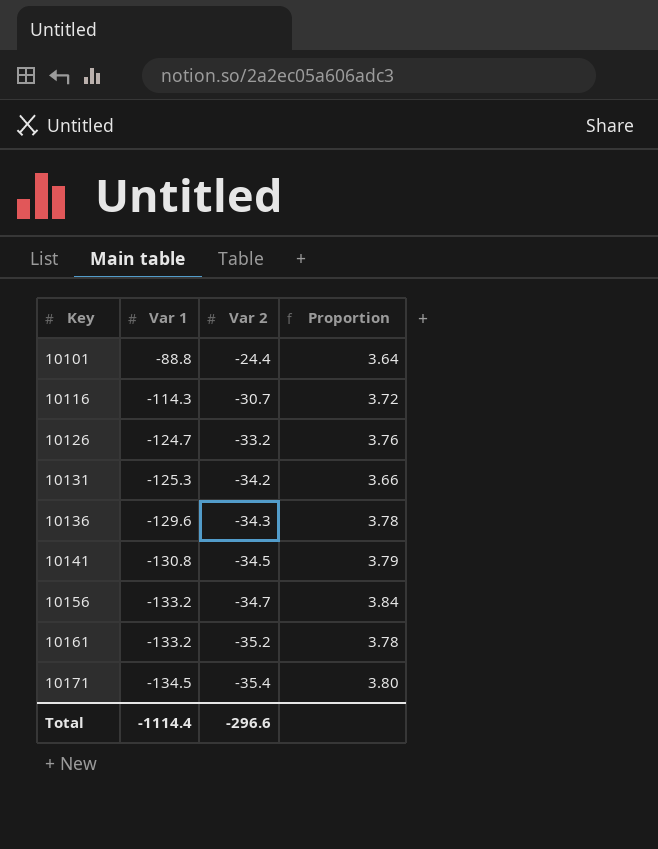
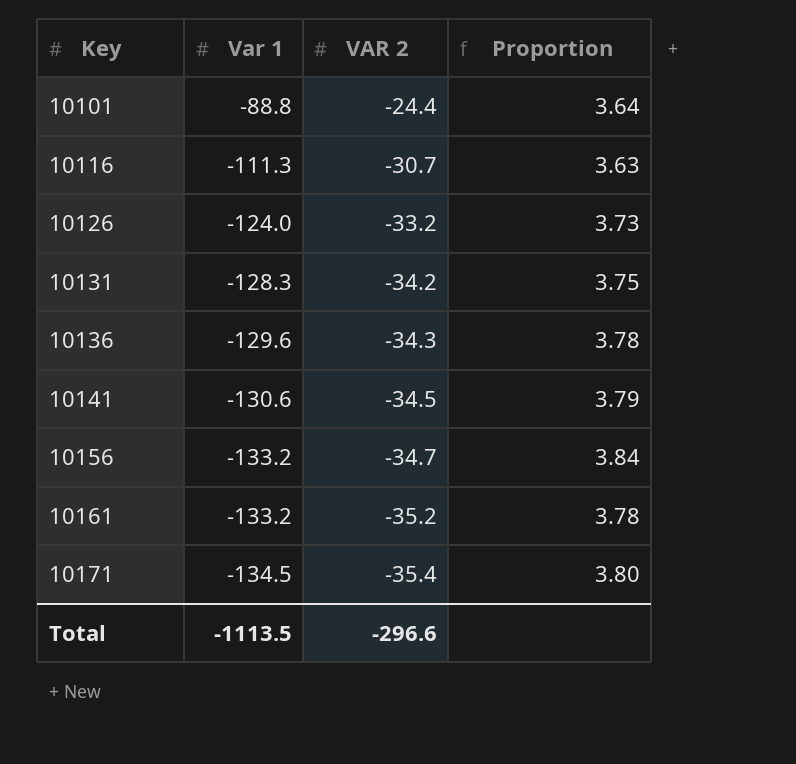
column name: Var 2 -> VAR 2
10116 | Var 1: -114.3 -> -111.3
10116 | Proportion: 3.72 -> 3.63
10126 | Var 1: -124.7 -> -124.0
10126 | Proportion: 3.76 -> 3.73
10131 | Var 1: -125.3 -> -128.3
10131 | Proportion: 3.66 -> 3.75
10141 | Var 1: -130.8 -> -130.6
Total | Var 1: -1114.4 -> -1113.5

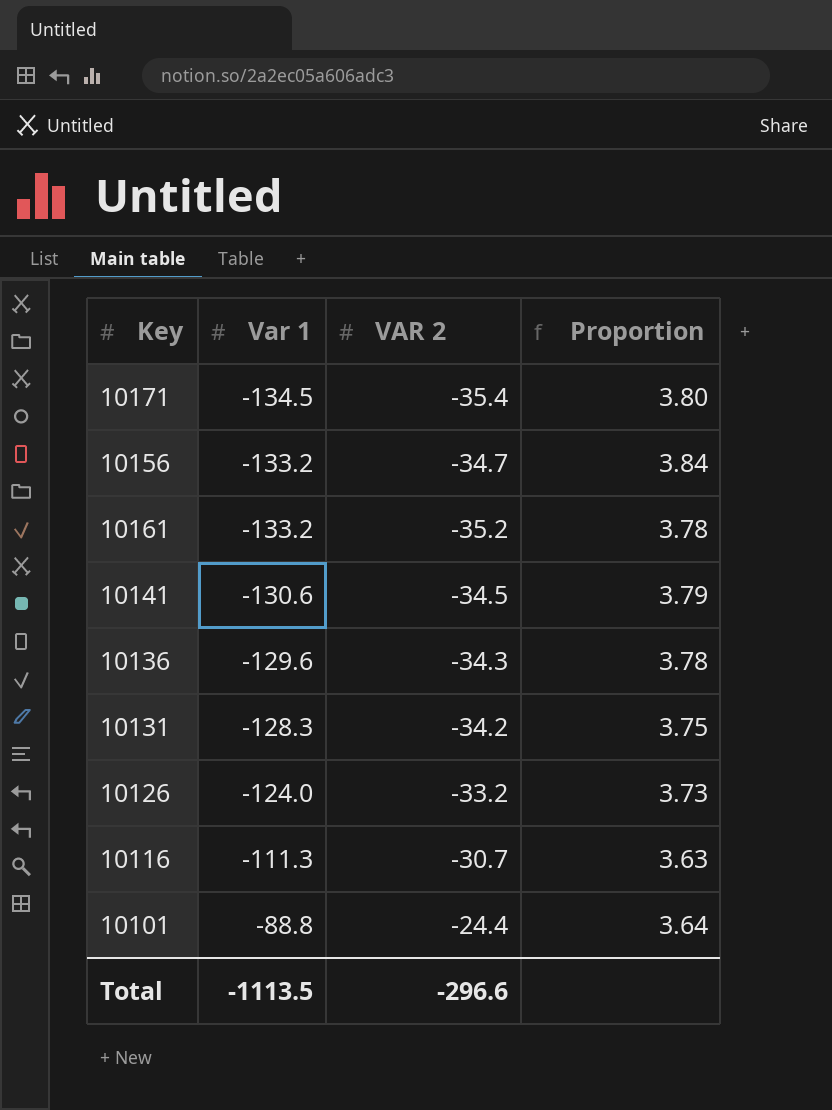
row order: Key ascending -> Var 1 ascending

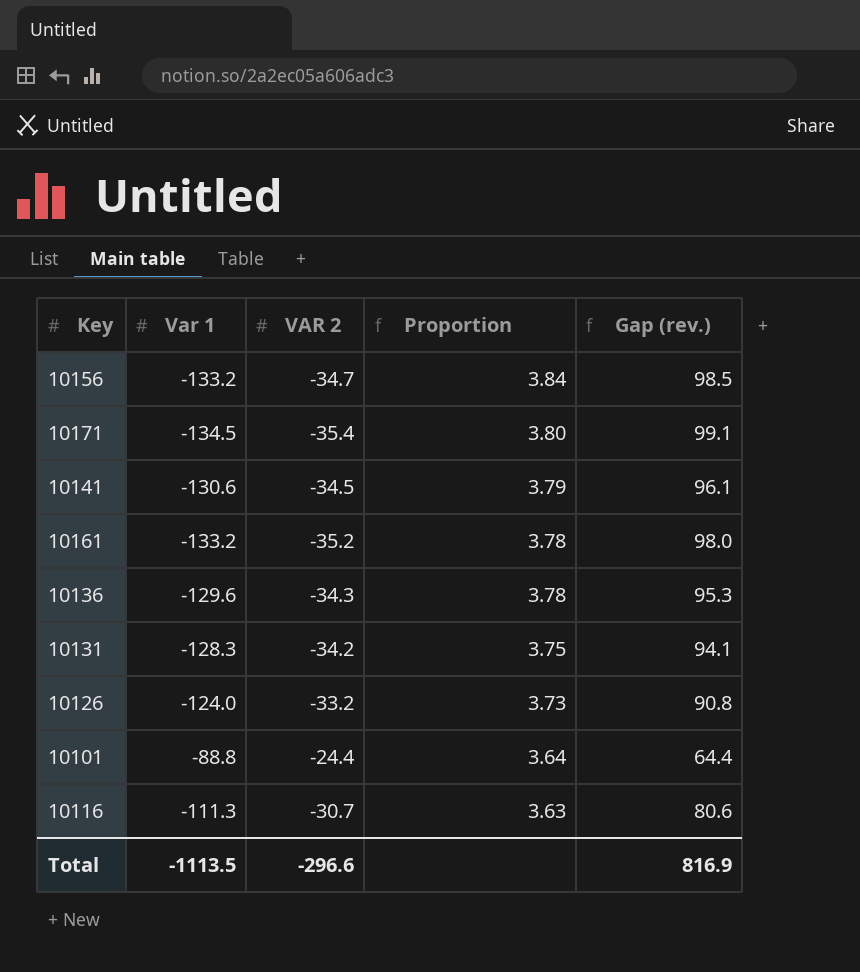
row order: Var 1 ascending -> Proportion descending
column Gap (rev.) | formula: none -> [VAR 2] - [Var 1]

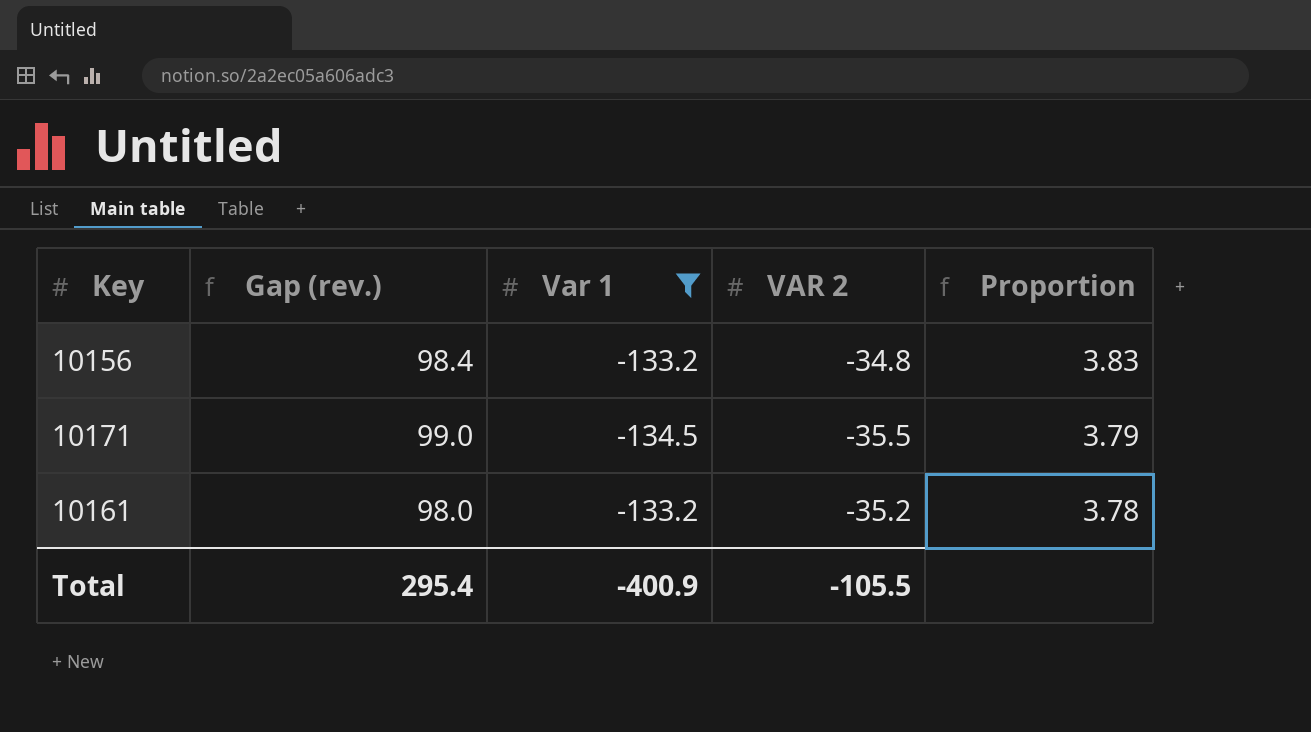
filter: none -> Var 1 <= -133.2
column Gap (rev.) | position: 5 -> 2
10156 | Gap (rev.): 98.5 -> 98.4
10156 | VAR 2: -34.7 -> -34.8
10156 | Proportion: 3.84 -> 3.83
10171 | Gap (rev.): 99.1 -> 99.0
10171 | VAR 2: -35.4 -> -35.5
10171 | Proportion: 3.80 -> 3.79
Total | Gap (rev.): 816.9 -> 295.4
Total | Var 1: -1113.5 -> -400.9
Total | VAR 2: -296.6 -> -105.5

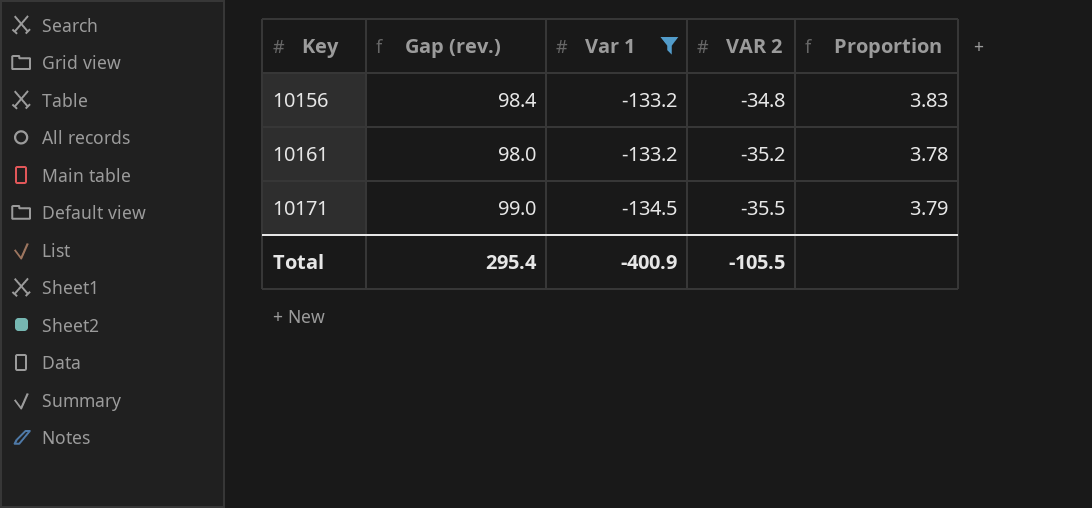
row order: Proportion descending -> Key ascending

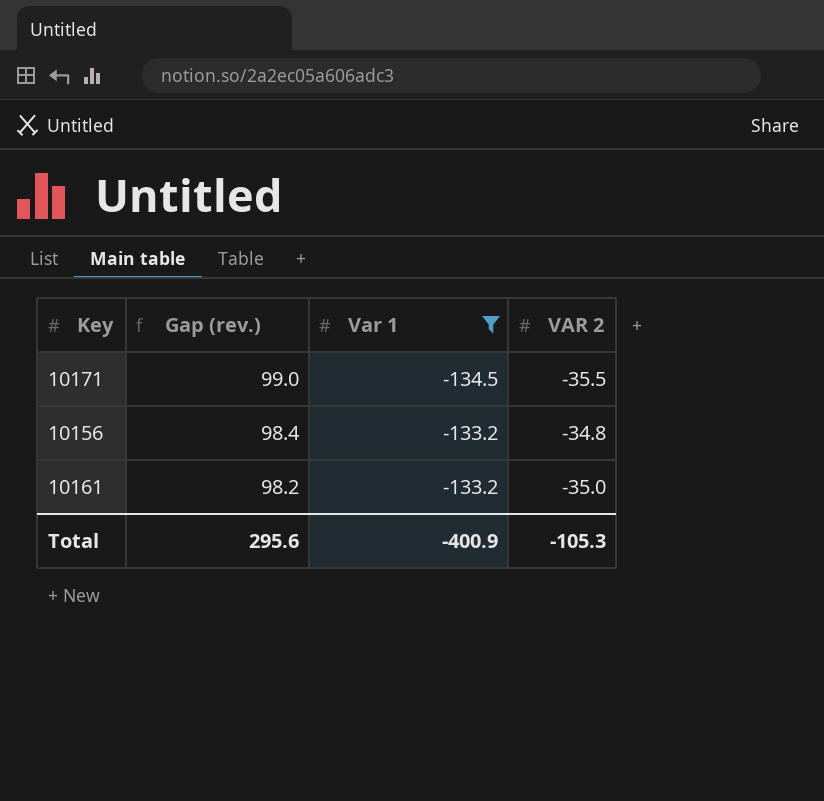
row order: Key ascending -> Gap (rev.) descending
column Proportion | formula: [Var 1] / [VAR 2] -> none
10161 | Gap (rev.): 98.0 -> 98.2
10161 | VAR 2: -35.2 -> -35.0
Total | Gap (rev.): 295.4 -> 295.6
Total | VAR 2: -105.5 -> -105.3

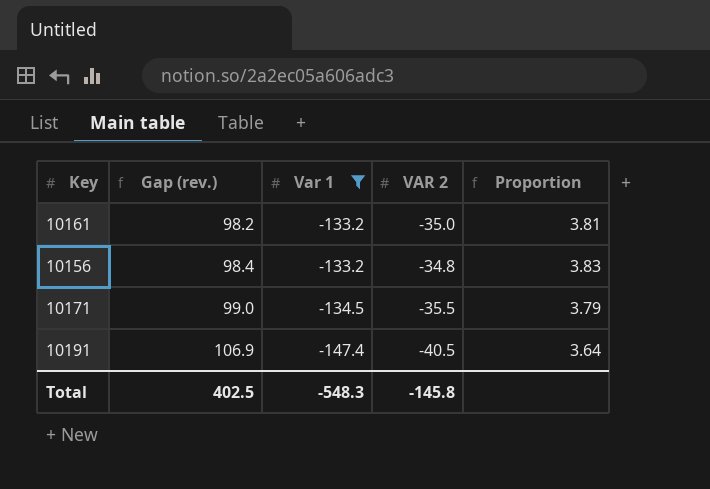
row order: Gap (rev.) descending -> Gap (rev.) ascending
column Proportion | formula: none -> [Var 1] / [VAR 2]
row 10191: none -> 106.9 | -147.4 | -40.5 | 3.64
Total | Gap (rev.): 295.6 -> 402.5
Total | Var 1: -400.9 -> -548.3
Total | VAR 2: -105.3 -> -145.8

